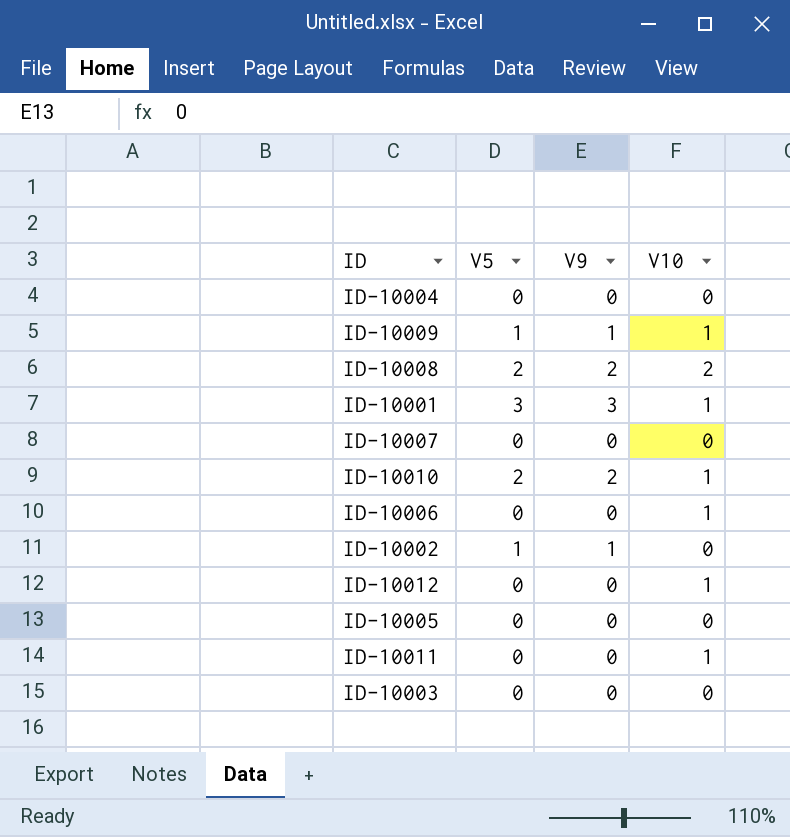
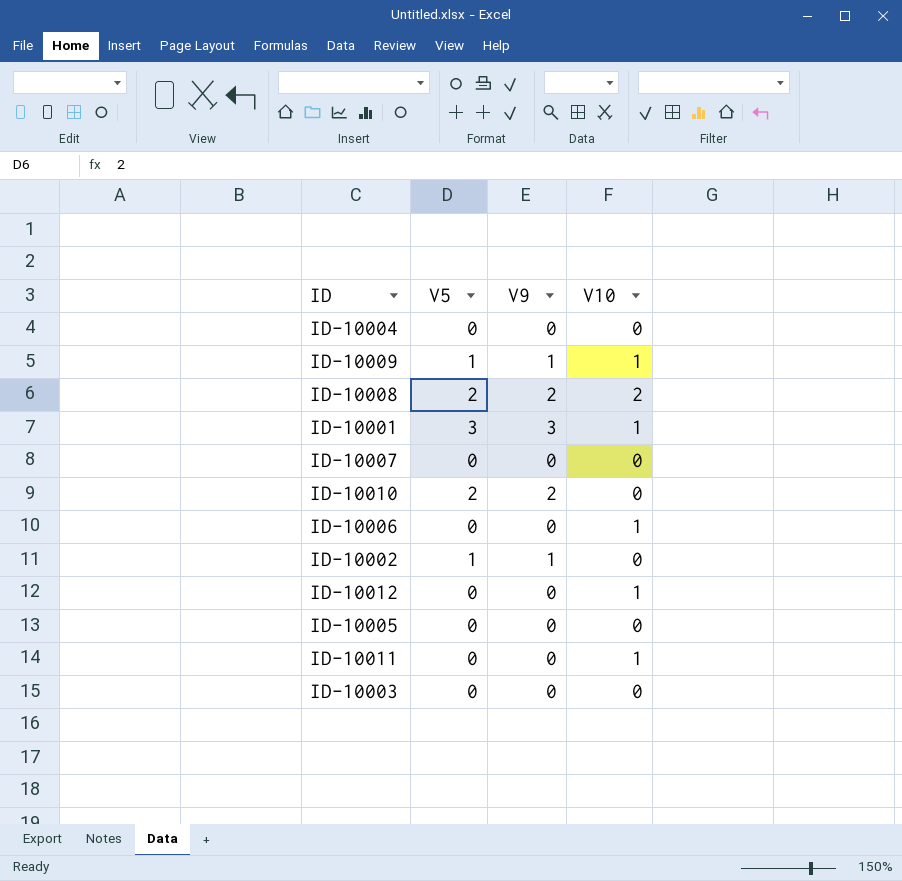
ID-10010 | V10: 1 -> 0

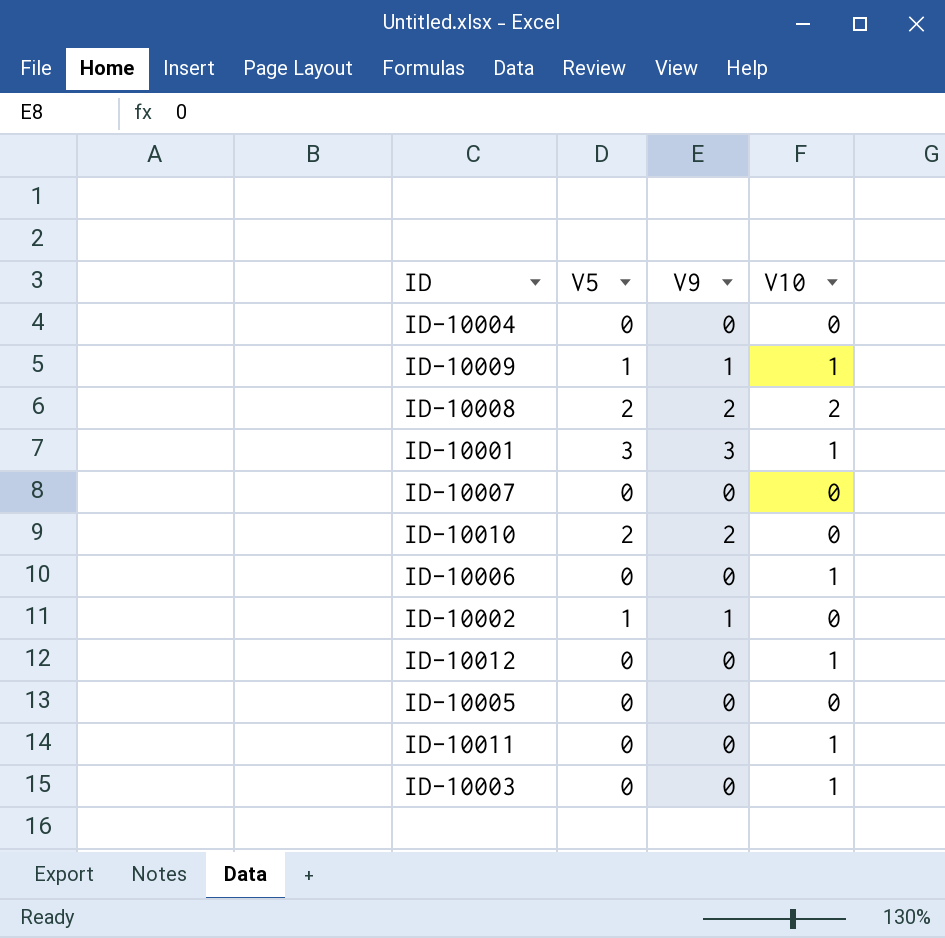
ID-10003 | V10: 0 -> 1

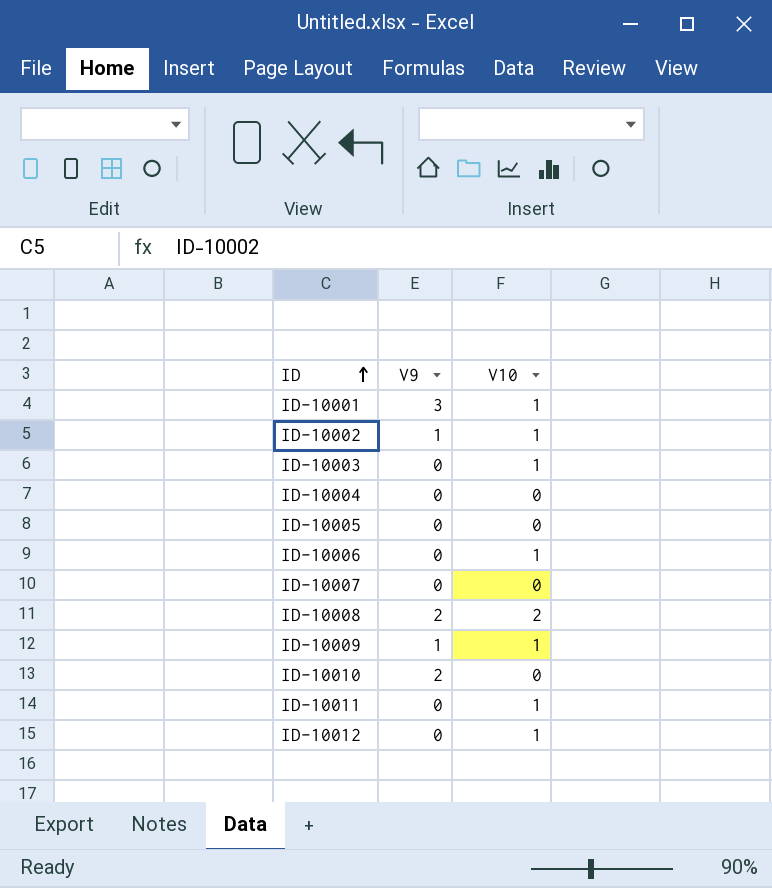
row order: none -> ID ascending
column V5 | position: 2 -> none
ID-10002 | V10: 0 -> 1

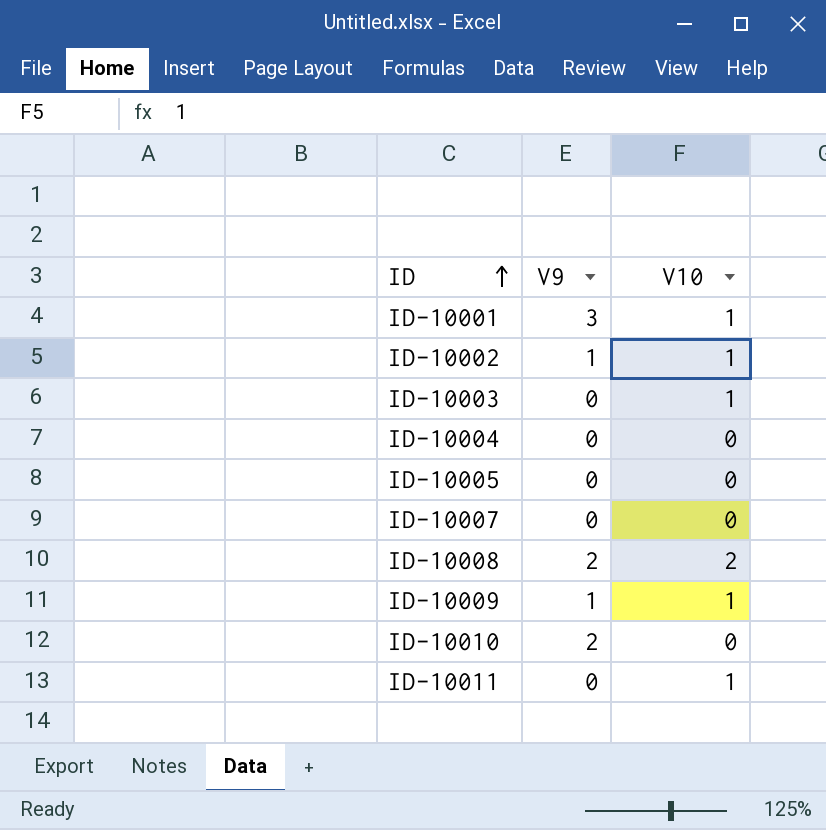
row ID-10006: 0 | 1 -> none
row ID-10012: 0 | 1 -> none

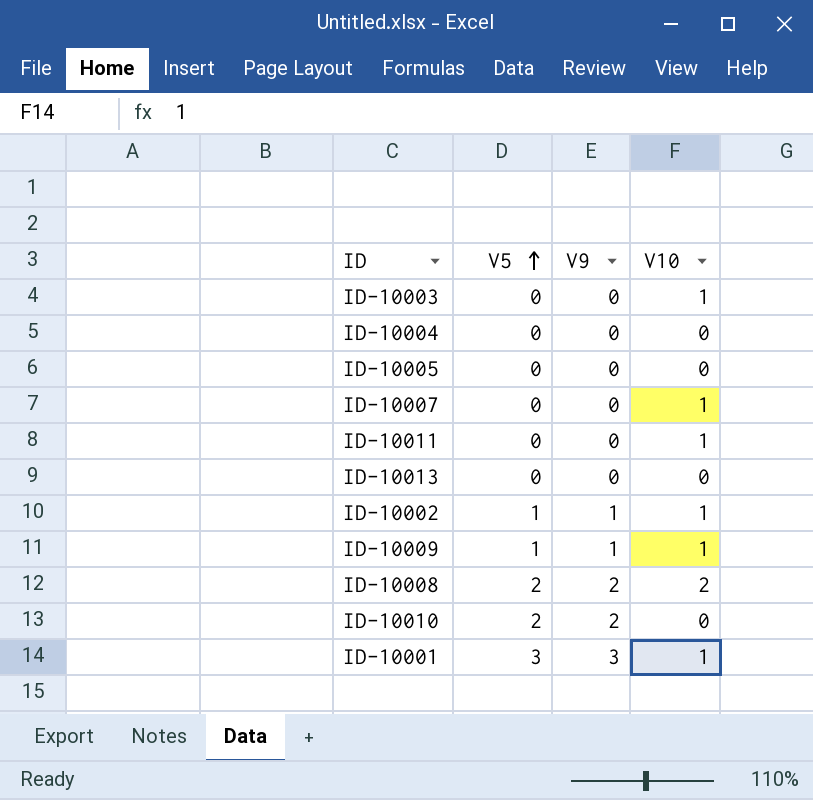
row order: ID ascending -> V5 ascending
column V5 | position: none -> 2
ID-10007 | V10: 0 -> 1
row ID-10013: none -> 0 | 0 | 0

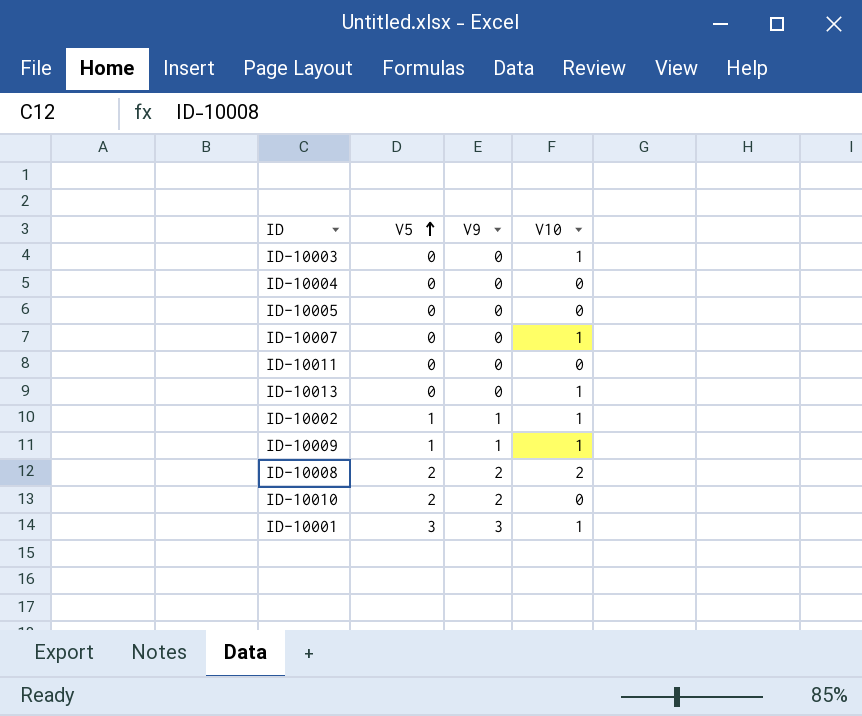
ID-10011 | V10: 1 -> 0
ID-10013 | V10: 0 -> 1

